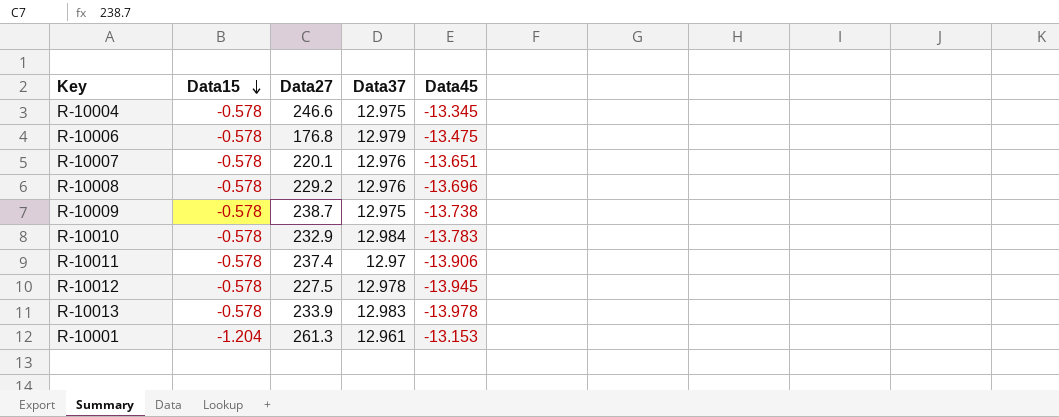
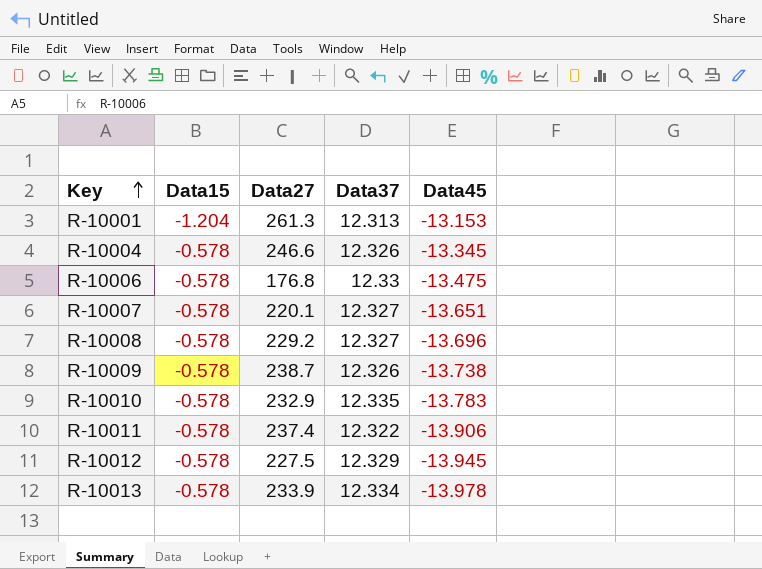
row order: Data15 descending -> Key ascending
R-10001 | Data37: 12.961 -> 12.313
R-10004 | Data37: 12.975 -> 12.326
R-10006 | Data37: 12.979 -> 12.33
R-10007 | Data37: 12.976 -> 12.327
R-10008 | Data37: 12.976 -> 12.327
R-10009 | Data37: 12.975 -> 12.326
R-10010 | Data37: 12.984 -> 12.335
R-10011 | Data37: 12.97 -> 12.322
R-10012 | Data37: 12.978 -> 12.329
R-10013 | Data37: 12.983 -> 12.334

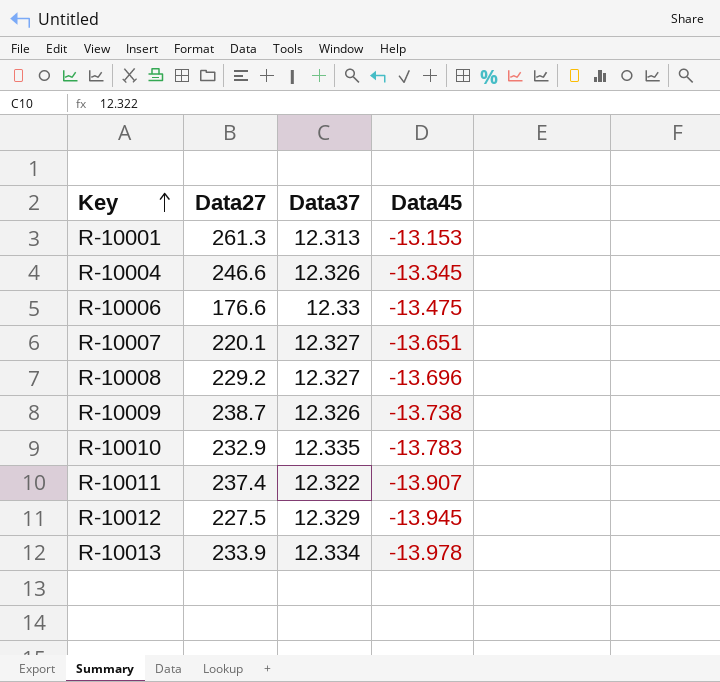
column Data15 | position: 2 -> none
R-10006 | Data27: 176.8 -> 176.6
R-10011 | Data45: -13.906 -> -13.907

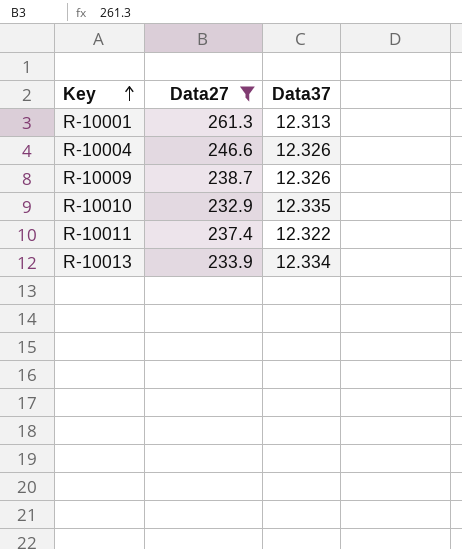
filter: none -> Data27 >= 232.9
column Data45 | position: 4 -> none

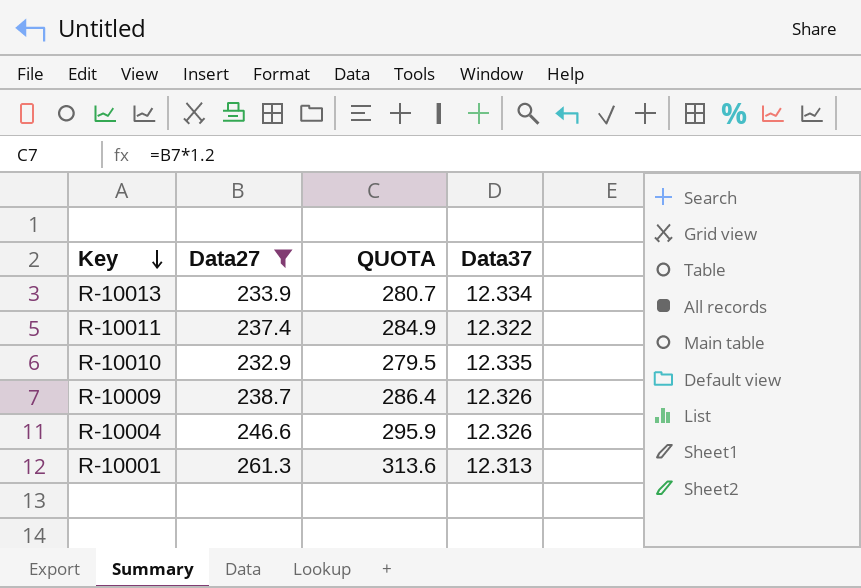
row order: Key ascending -> Key descending
column QUOTA | formula: none -> [Data27] * 1.2

